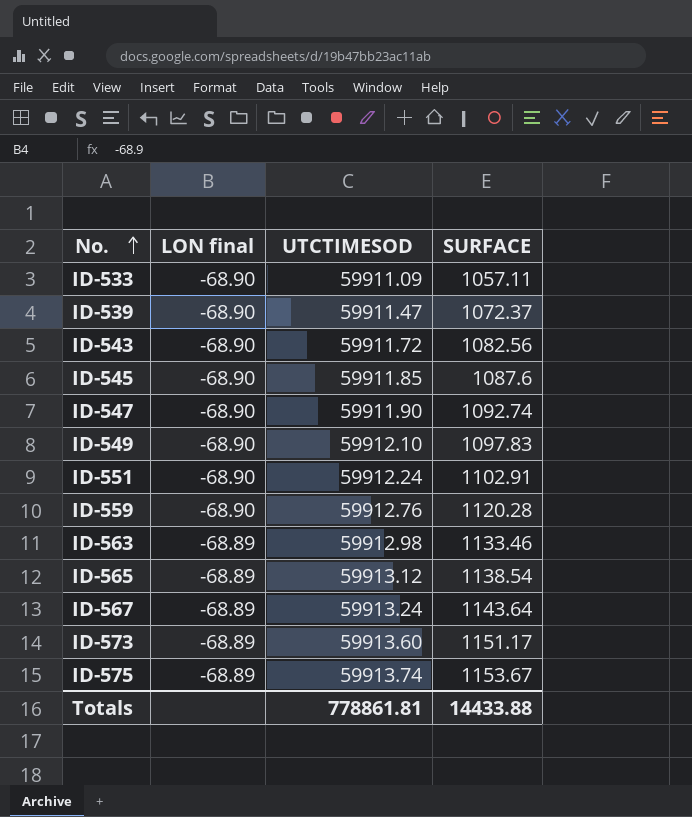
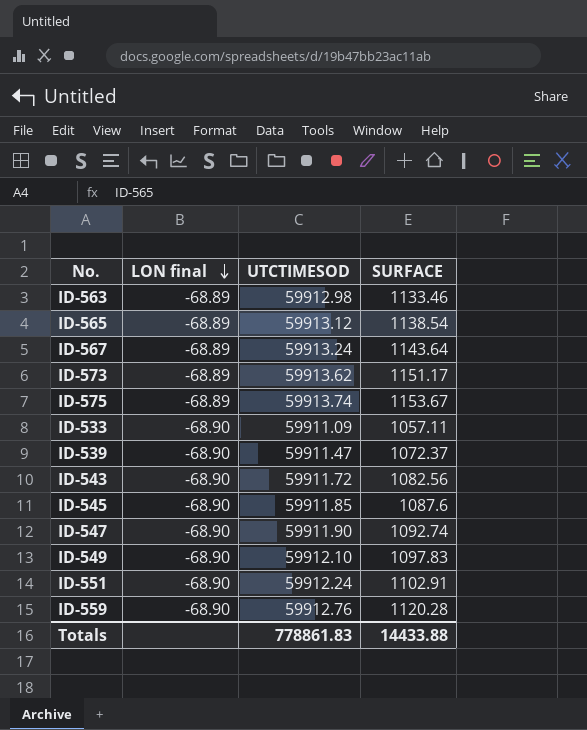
row order: No. ascending -> LON final descending
ID-573 | UTCTIMESOD: 59913.60 -> 59913.62
Totals | UTCTIMESOD: 778861.81 -> 778861.83

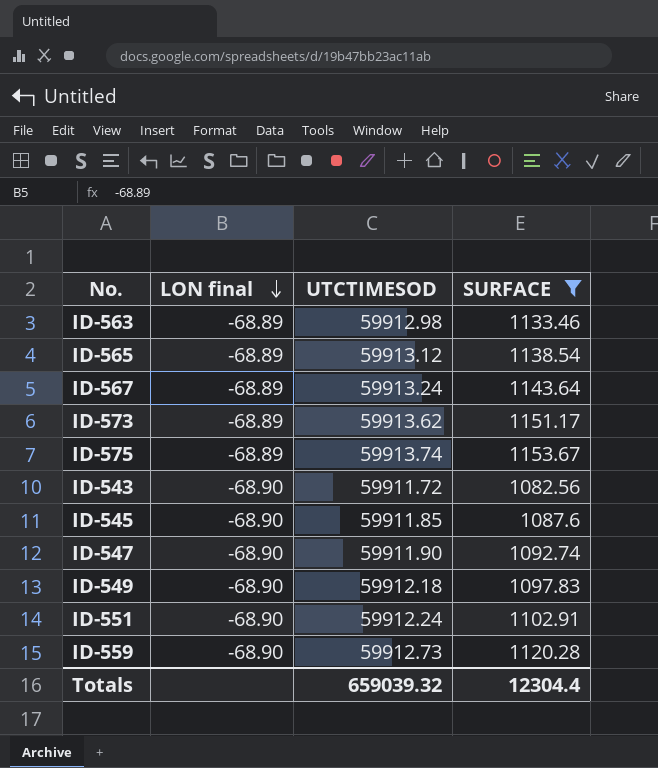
filter: none -> SURFACE >= 1082.56
ID-549 | UTCTIMESOD: 59912.10 -> 59912.18
ID-559 | UTCTIMESOD: 59912.76 -> 59912.73
Totals | UTCTIMESOD: 778861.83 -> 659039.32
Totals | SURFACE: 14433.88 -> 12304.4

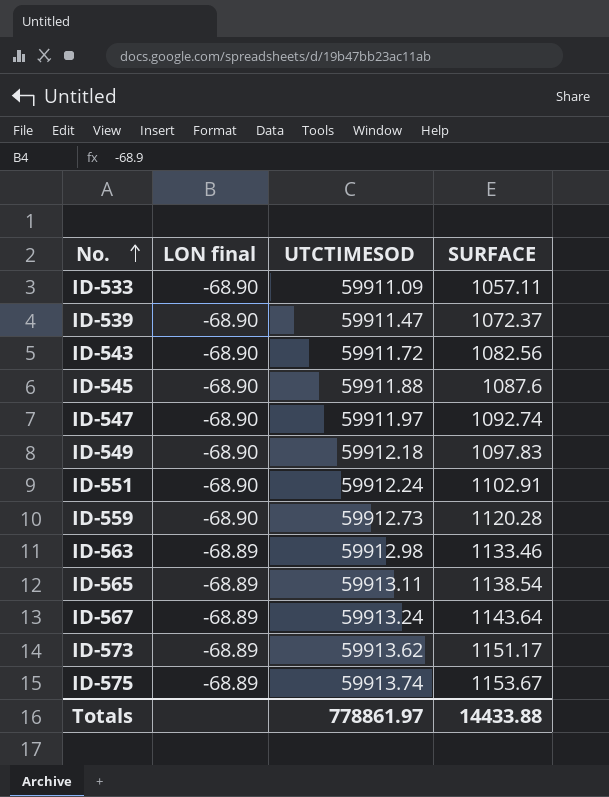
filter: SURFACE >= 1082.56 -> none
row order: LON final descending -> No. ascending
ID-545 | UTCTIMESOD: 59911.85 -> 59911.88
ID-547 | UTCTIMESOD: 59911.90 -> 59911.97
ID-565 | UTCTIMESOD: 59913.12 -> 59913.11
Totals | UTCTIMESOD: 659039.32 -> 778861.97
Totals | SURFACE: 12304.4 -> 14433.88

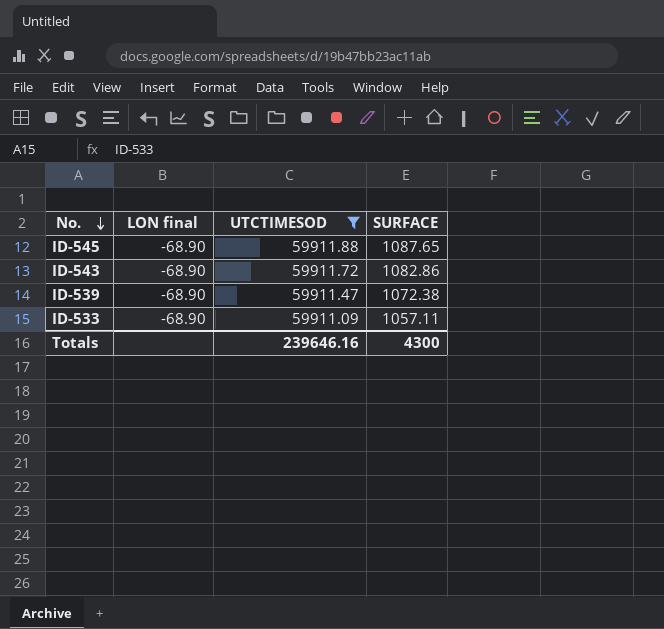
filter: none -> UTCTIMESOD <= 59911.88
row order: No. ascending -> No. descending
ID-545 | SURFACE: 1087.6 -> 1087.65
ID-543 | SURFACE: 1082.56 -> 1082.86
ID-539 | SURFACE: 1072.37 -> 1072.38
Totals | UTCTIMESOD: 778861.97 -> 239646.16
Totals | SURFACE: 14433.88 -> 4300

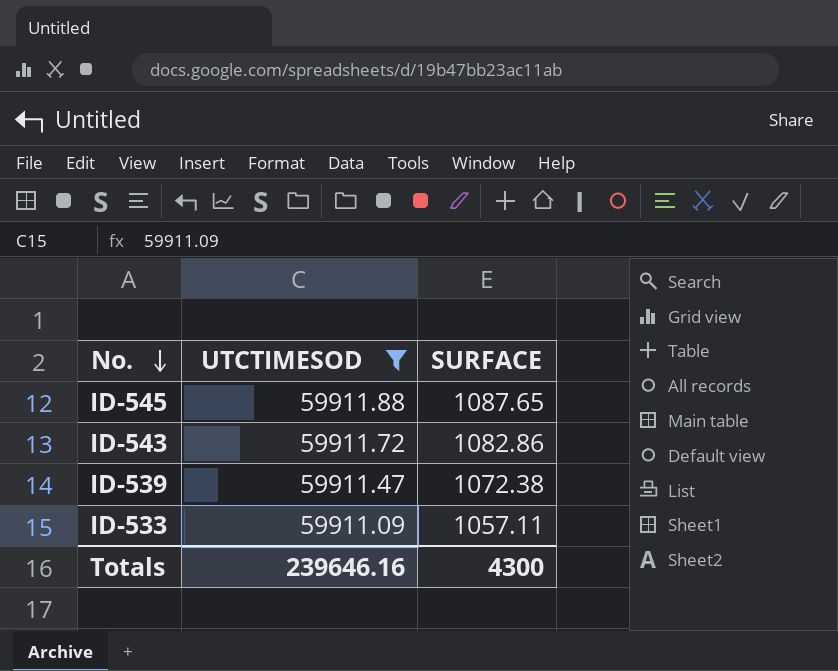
column LON final | position: 2 -> none

